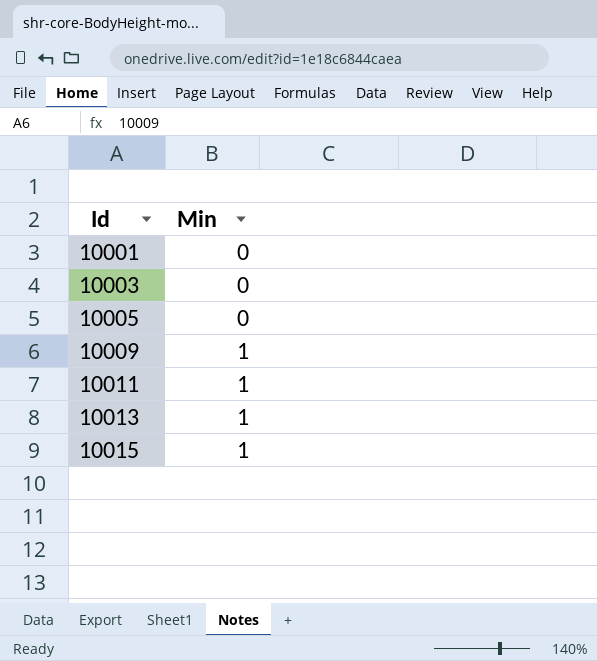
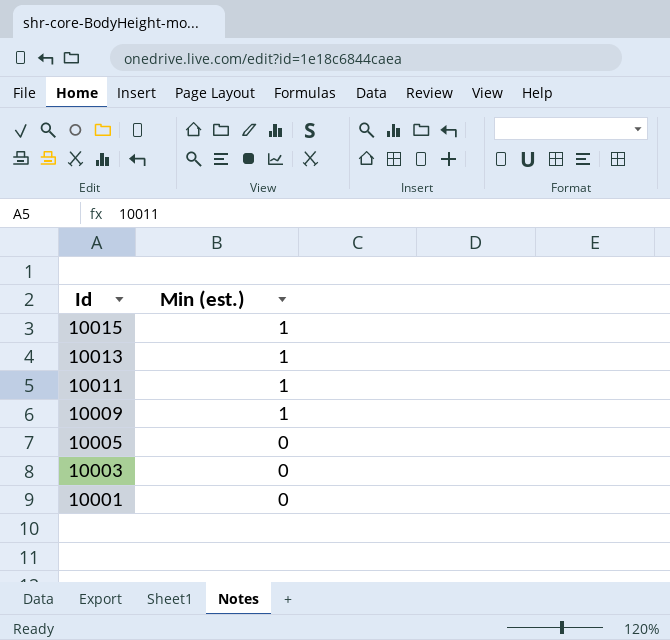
row order: Id ascending -> Id descending
column name: Min -> Min (est.)

